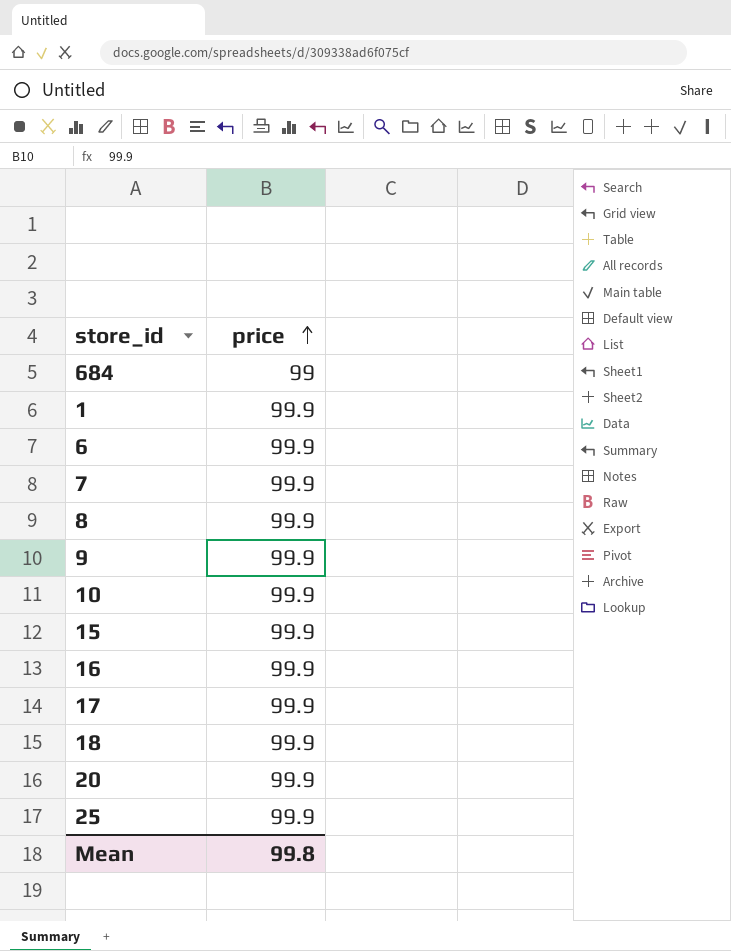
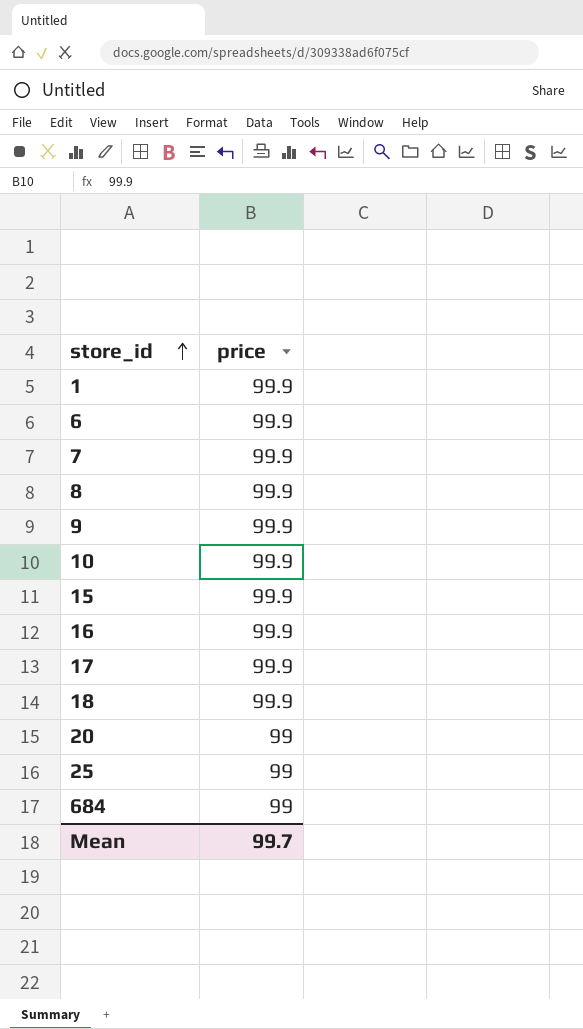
row order: price ascending -> store_id ascending
20 | price: 99.9 -> 99
25 | price: 99.9 -> 99
Mean | price: 99.8 -> 99.7

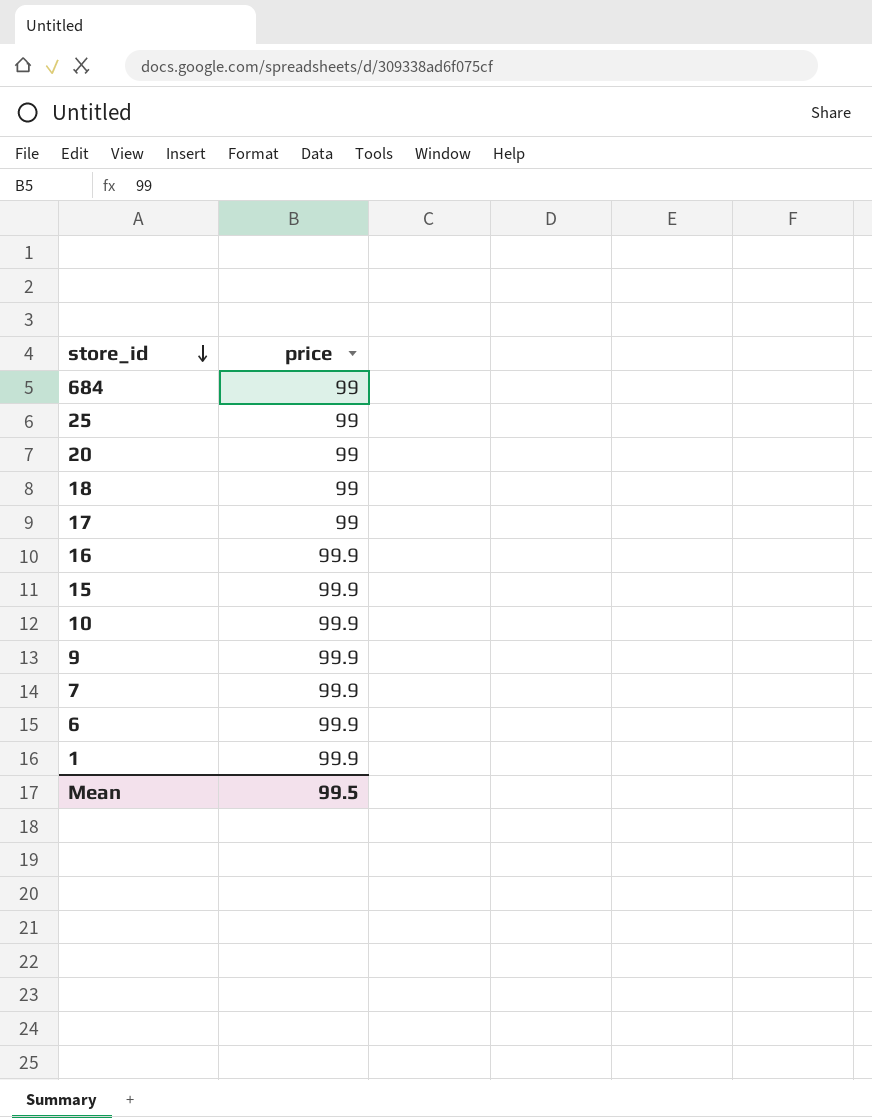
row order: store_id ascending -> store_id descending
row 8: 99.9 -> none
18 | price: 99.9 -> 99
17 | price: 99.9 -> 99
Mean | price: 99.7 -> 99.5

